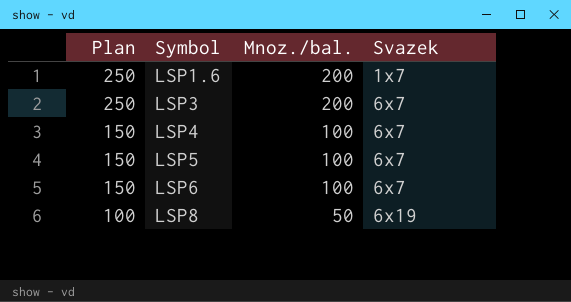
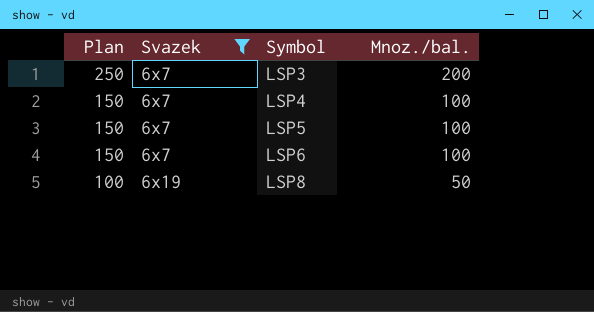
filter: none -> Svazek != 1x7
column Svazek | position: 4 -> 2

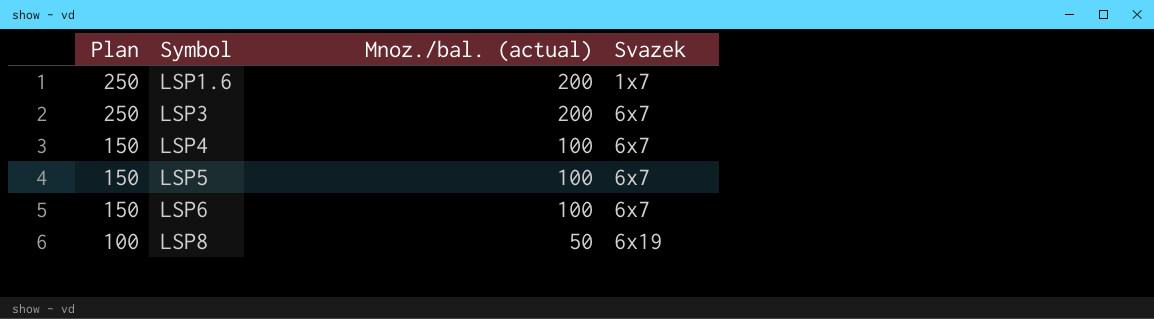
filter: Svazek != 1x7 -> none
column name: Mnoz./bal. -> Mnoz./bal. (actual)
column Svazek | position: 2 -> 4

